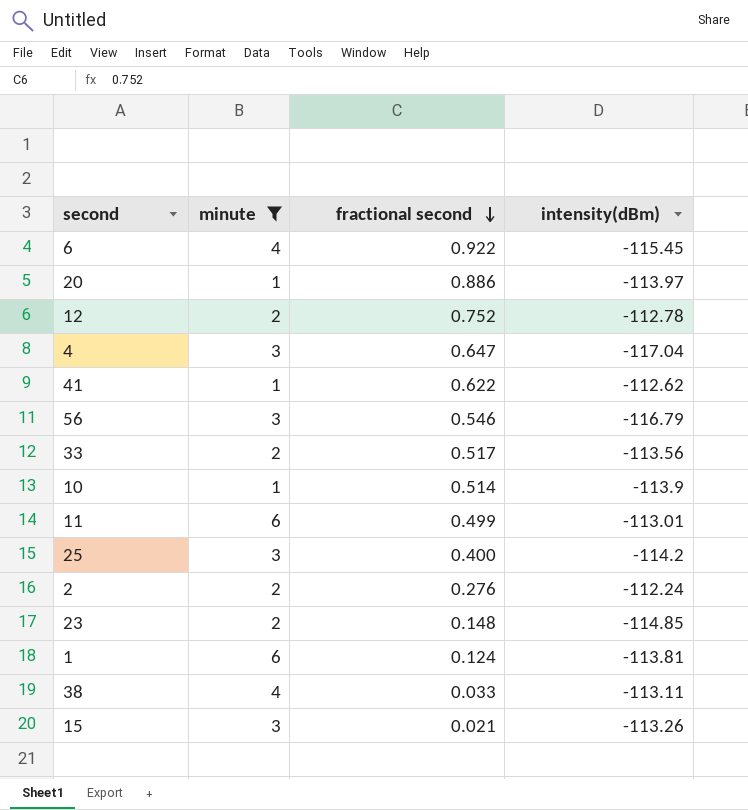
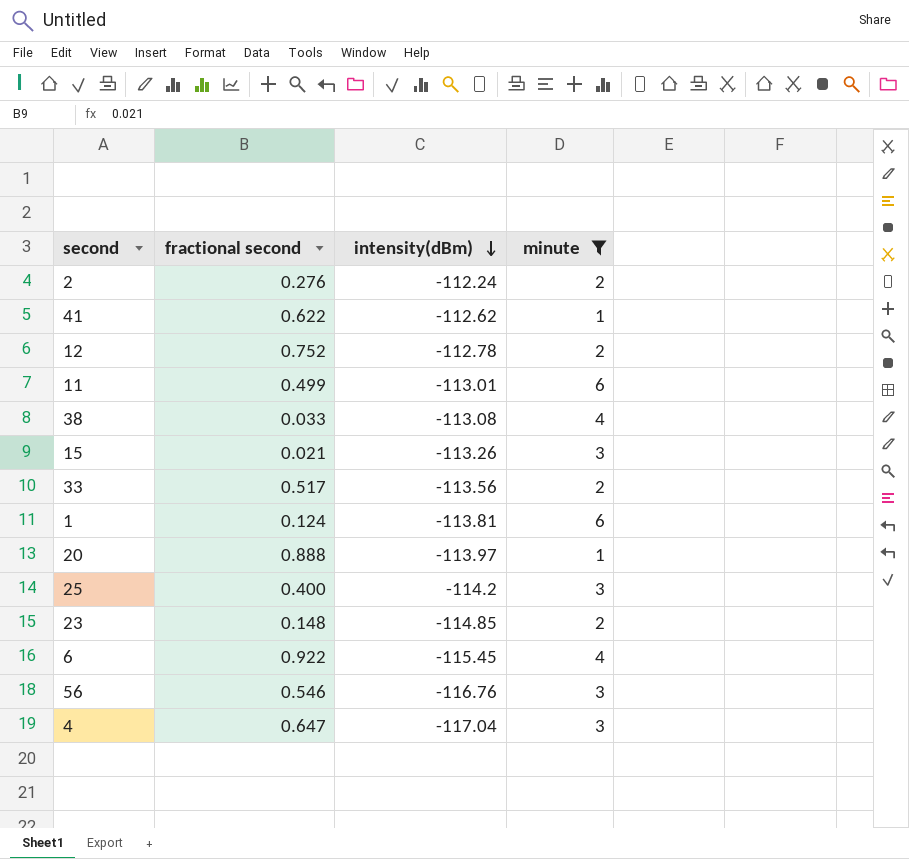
row order: fractional second descending -> intensity(dBm) descending
column minute | position: 2 -> 4
row 10: 1 | 0.514 | -113.9 -> none
38 | intensity(dBm): -113.11 -> -113.08
20 | fractional second: 0.886 -> 0.888
56 | intensity(dBm): -116.79 -> -116.76

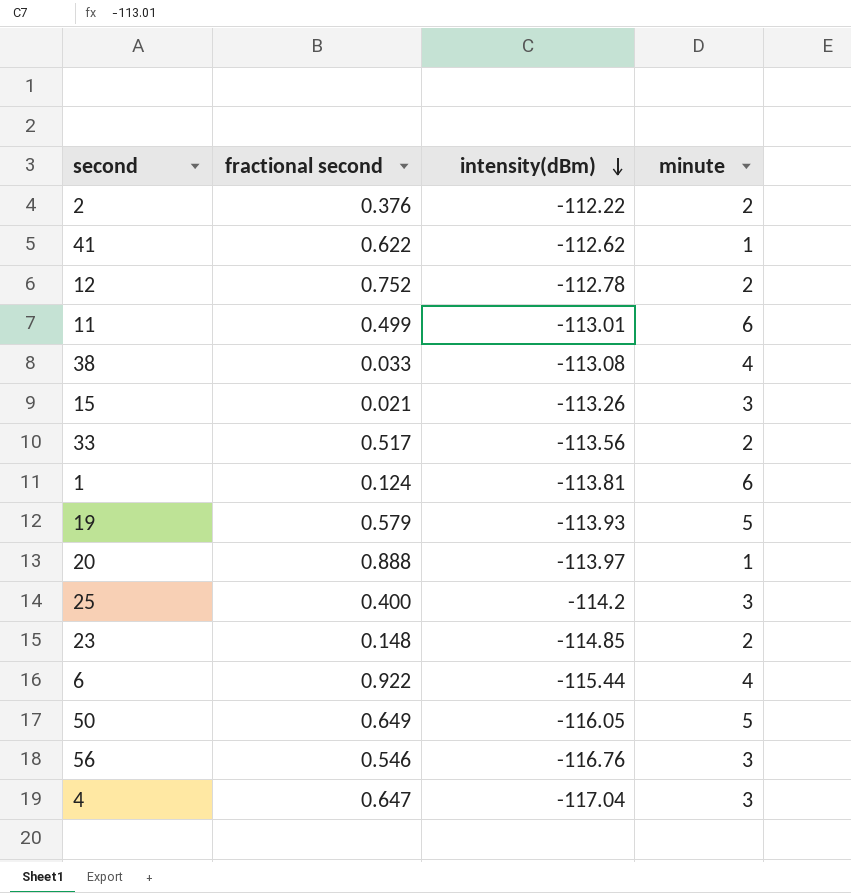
filter: minute != 5 -> none
2 | fractional second: 0.276 -> 0.376
2 | intensity(dBm): -112.24 -> -112.22
6 | intensity(dBm): -115.45 -> -115.44

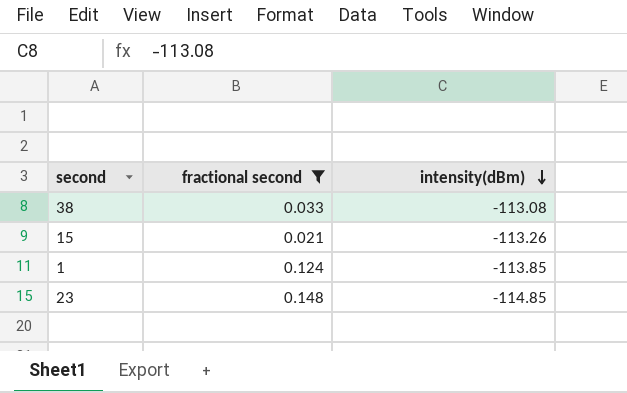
filter: none -> fractional second <= 0.148
column minute | position: 4 -> none
1 | intensity(dBm): -113.81 -> -113.85

